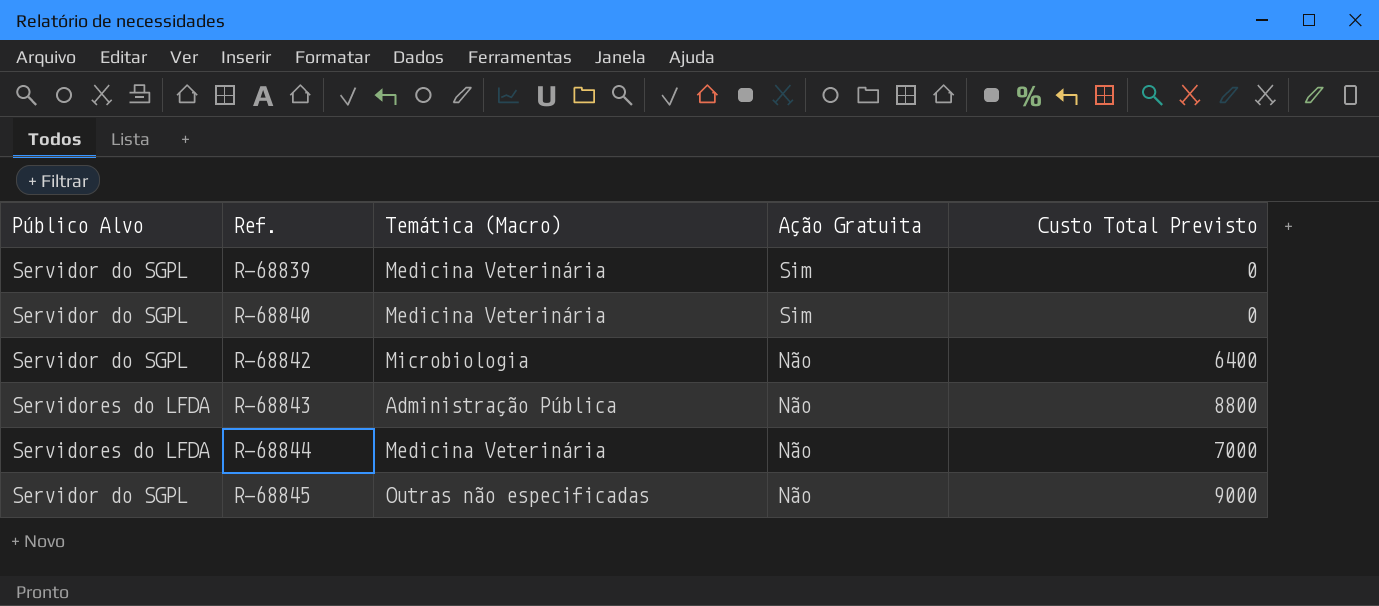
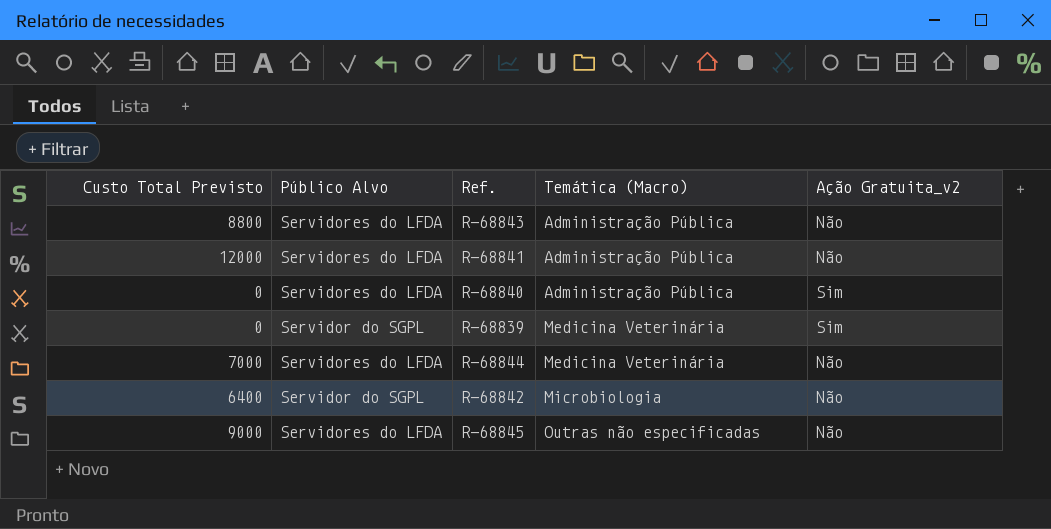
row order: Ref. ascending -> Temática (Macro) ascending
column Custo Total Previsto | position: 5 -> 1
column name: Ação Gratuita -> Ação Gratuita_v2
row R-68841: none -> 12000 | Servidores do LFDA | Administração Pública | Não
R-68840 | Público Alvo: Servidor do SGPL -> Servidores do LFDA
R-68840 | Temática (Macro): Medicina Veterinária -> Administração Pública
R-68845 | Público Alvo: Servidor do SGPL -> Servidores do LFDA

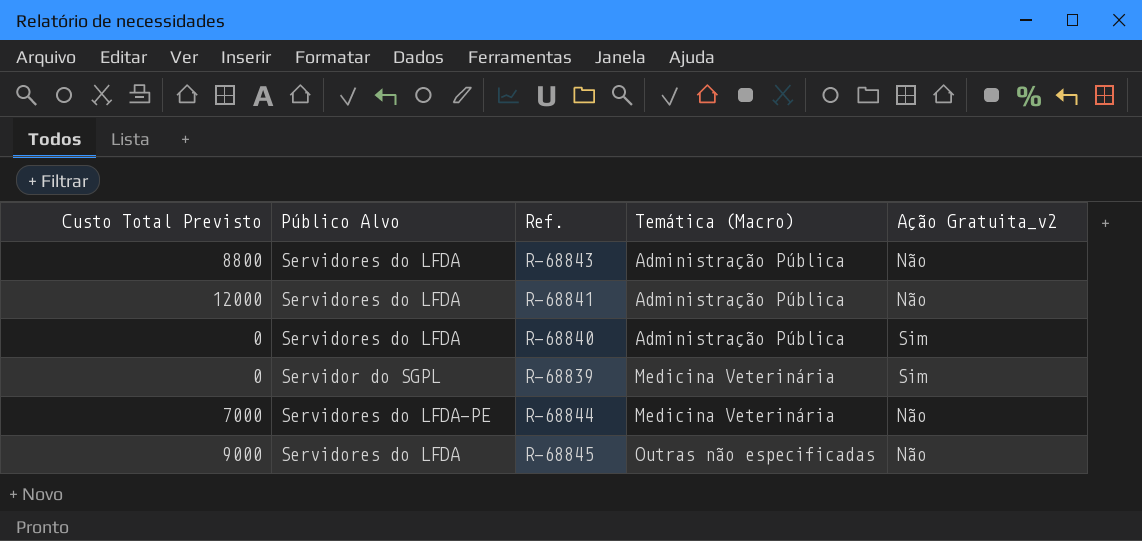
row R-68842: 6400 | Servidor do SGPL | Microbiologia | Não -> none
R-68844 | Público Alvo: Servidores do LFDA -> Servidores do LFDA-PE

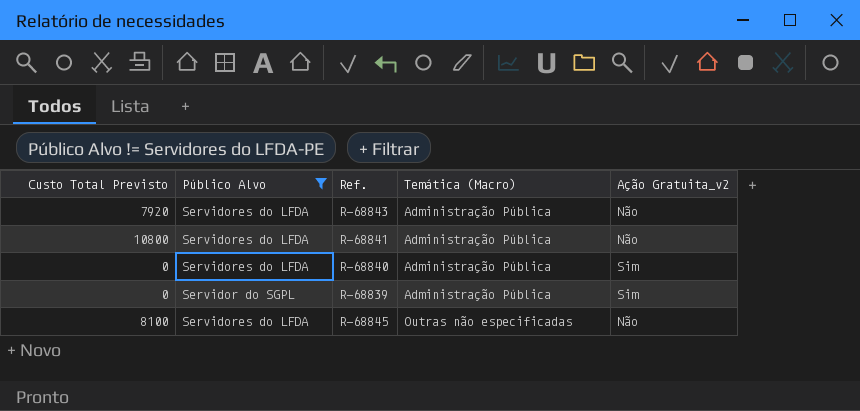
filter: none -> Público Alvo != Servidores do LFDA-PE
R-68843 | Custo Total Previsto: 8800 -> 7920
R-68841 | Custo Total Previsto: 12000 -> 10800
R-68839 | Temática (Macro): Medicina Veterinária -> Administração Pública
R-68845 | Custo Total Previsto: 9000 -> 8100

